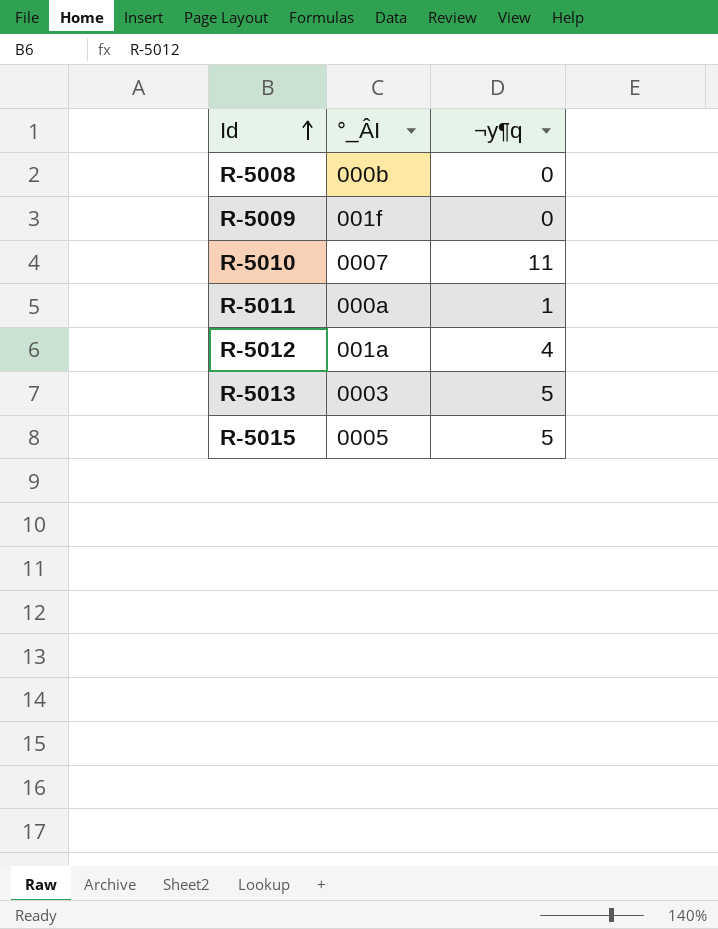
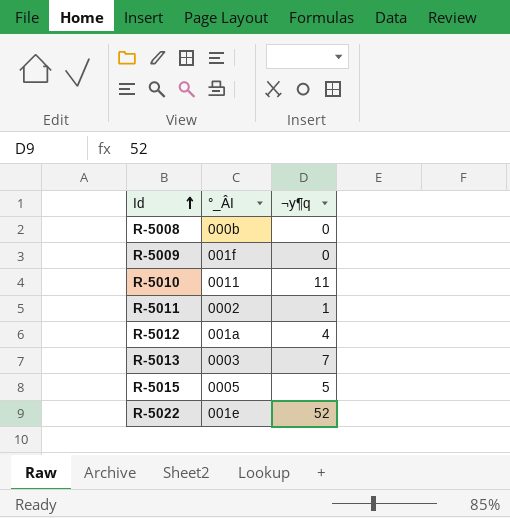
R-5010 | °_ÂI: 0007 -> 0011
R-5011 | °_ÂI: 000a -> 0002
R-5013 | ¬y¶q: 5 -> 7
row R-5022: none -> 001e | 52

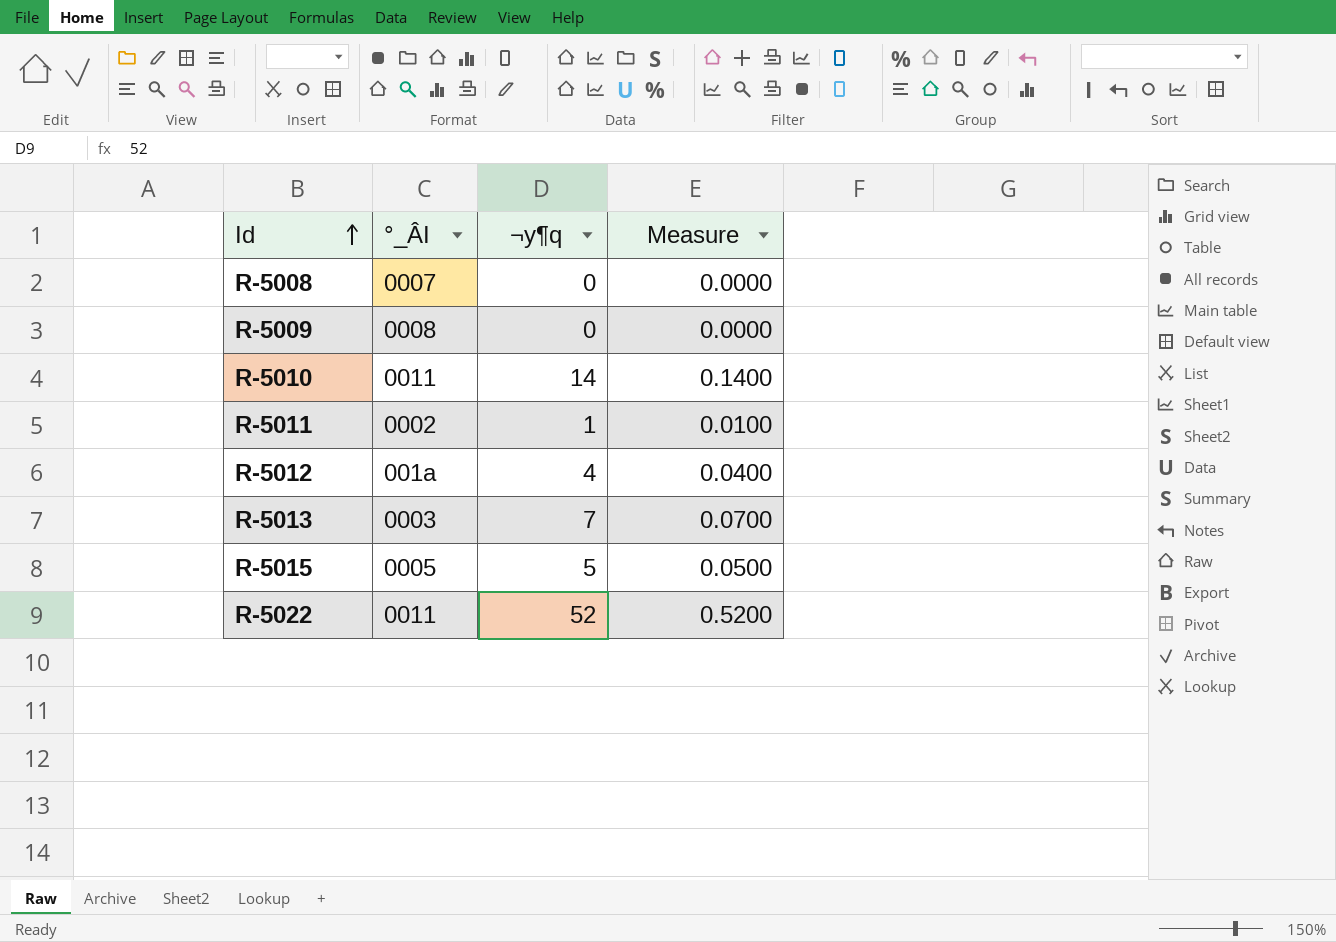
column Measure | formula: none -> [¬y¶q] * 0.01
R-5008 | °_ÂI: 000b -> 0007
R-5009 | °_ÂI: 001f -> 0008
R-5010 | ¬y¶q: 11 -> 14
R-5022 | °_ÂI: 001e -> 0011

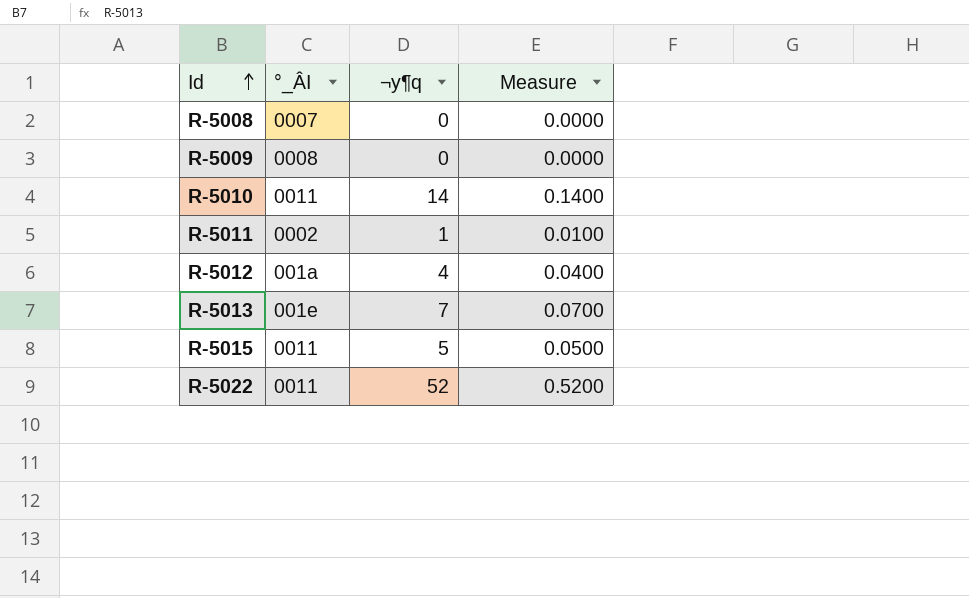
R-5013 | °_ÂI: 0003 -> 001e
R-5015 | °_ÂI: 0005 -> 0011

